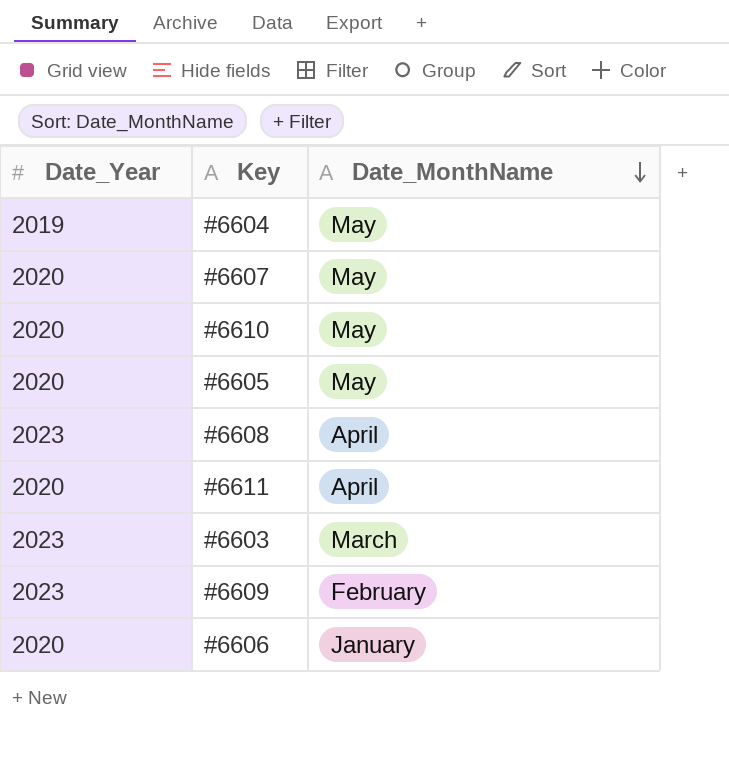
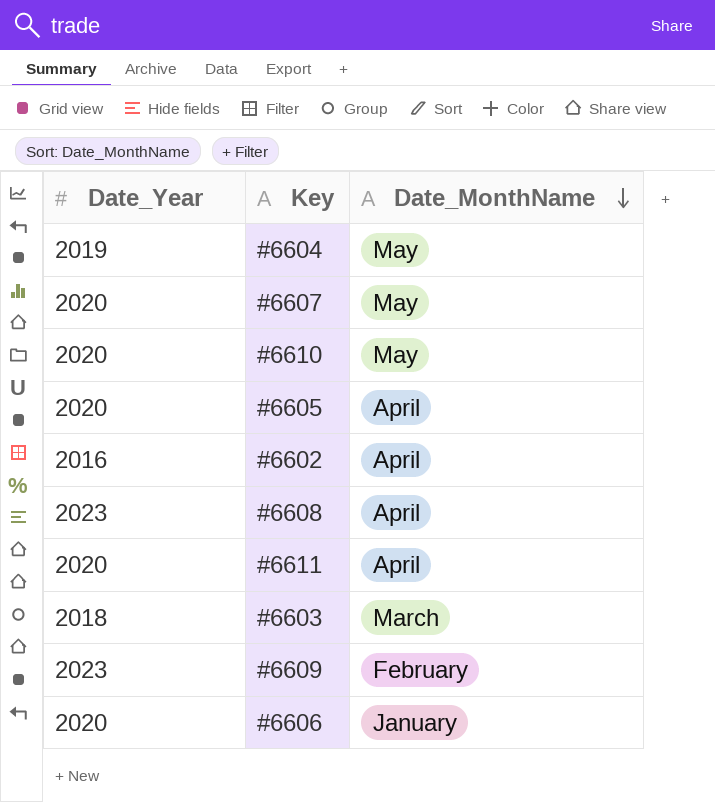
#6605 | Date_MonthName: May -> April
row #6602: none -> 2016 | April
#6603 | Date_Year: 2023 -> 2018

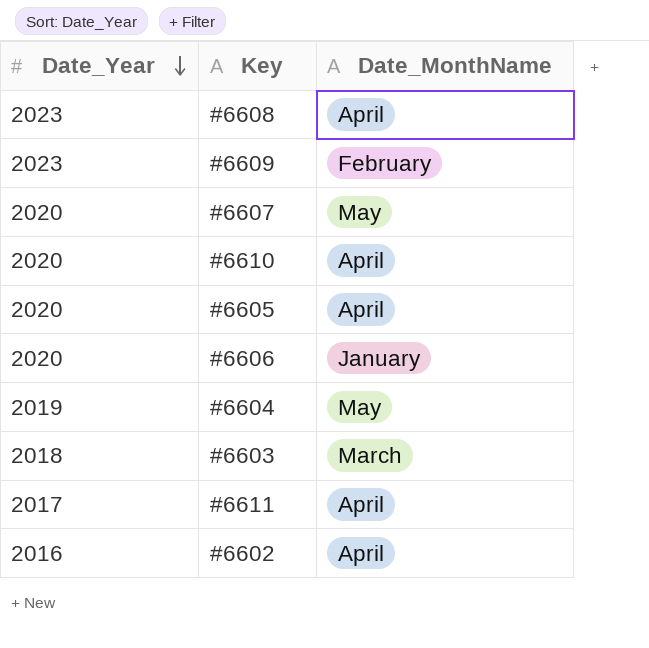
row order: Date_MonthName descending -> Date_Year descending
#6610 | Date_MonthName: May -> April
#6611 | Date_Year: 2020 -> 2017

